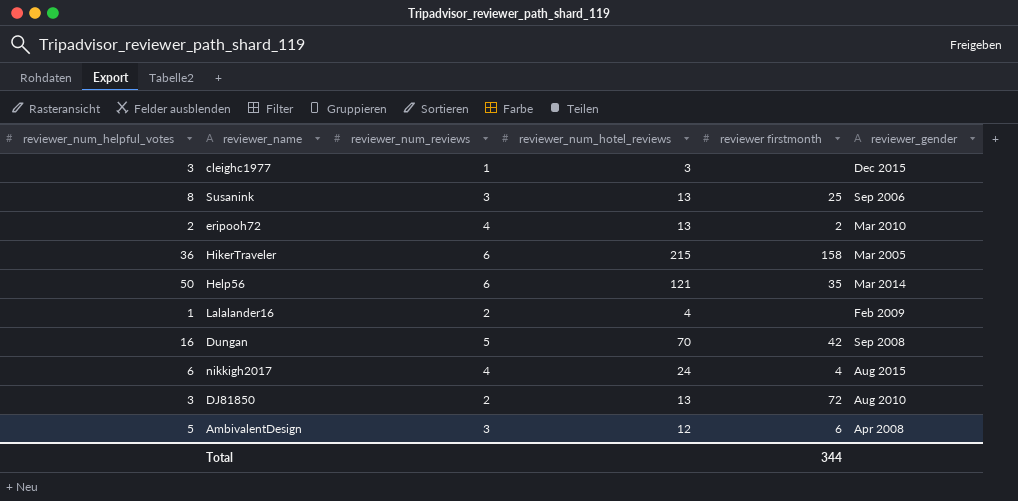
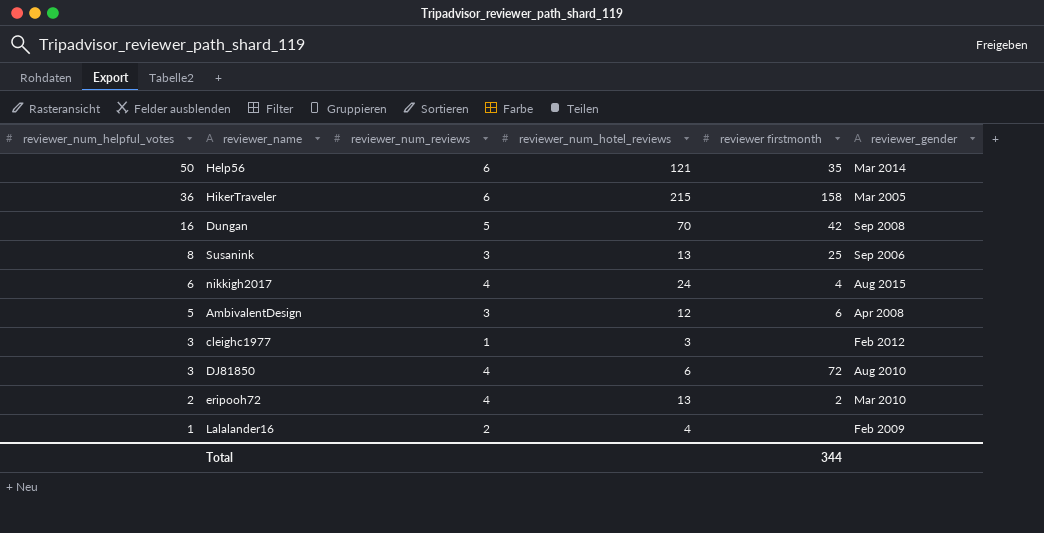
row order: none -> reviewer_num_helpful_votes descending
cleighc1977 | reviewer_gender: Dec 2015 -> Feb 2012
DJ81850 | reviewer_num_reviews: 2 -> 4
DJ81850 | reviewer_num_hotel_reviews: 13 -> 6

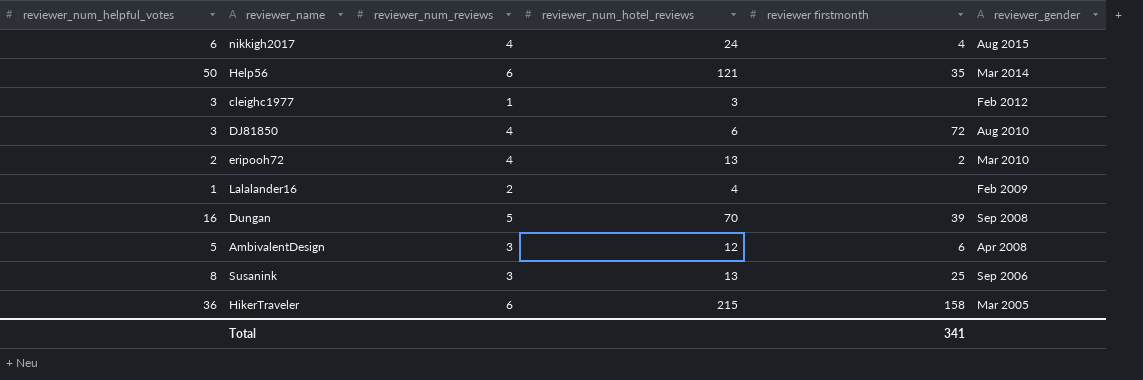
row order: reviewer_num_helpful_votes descending -> reviewer_gender descending
Dungan | reviewer firstmonth: 42 -> 39
Total | reviewer firstmonth: 344 -> 341

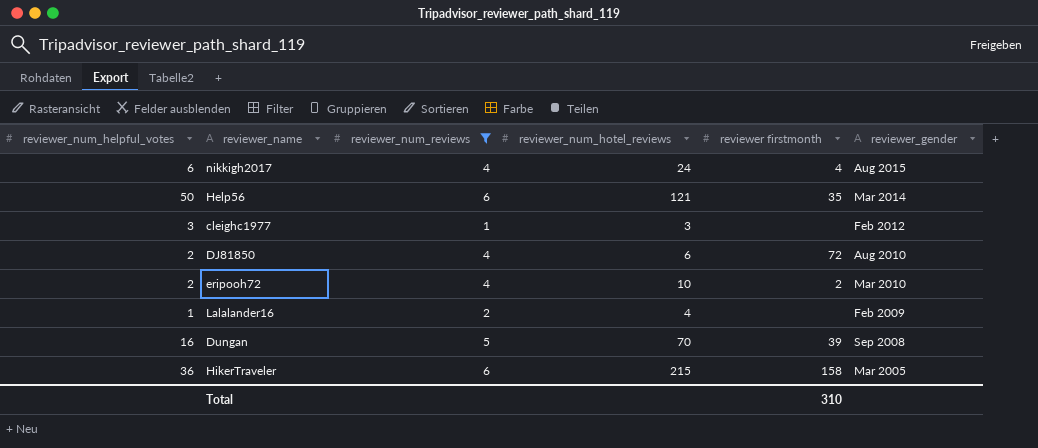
filter: none -> reviewer_num_reviews != 3
DJ81850 | reviewer_num_helpful_votes: 3 -> 2
eripooh72 | reviewer_num_hotel_reviews: 13 -> 10
Total | reviewer firstmonth: 341 -> 310

